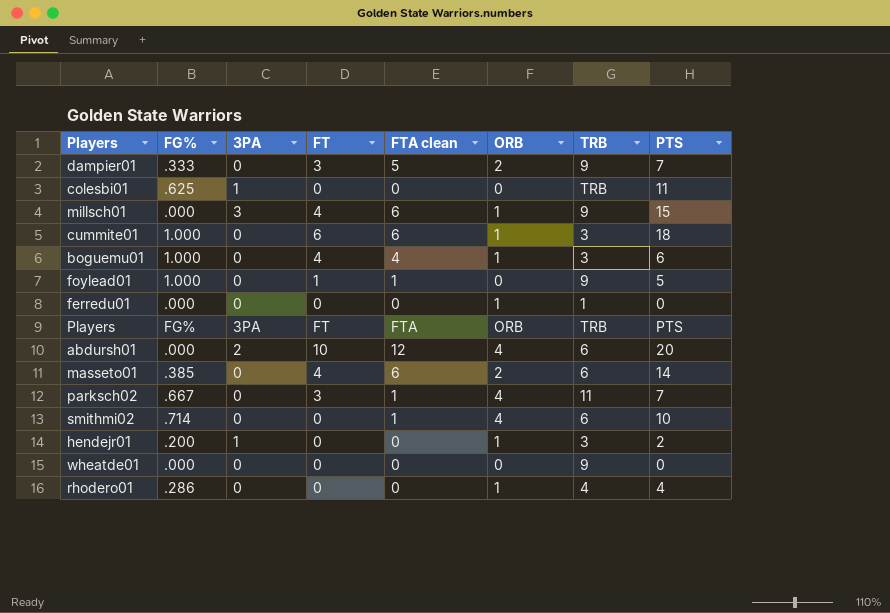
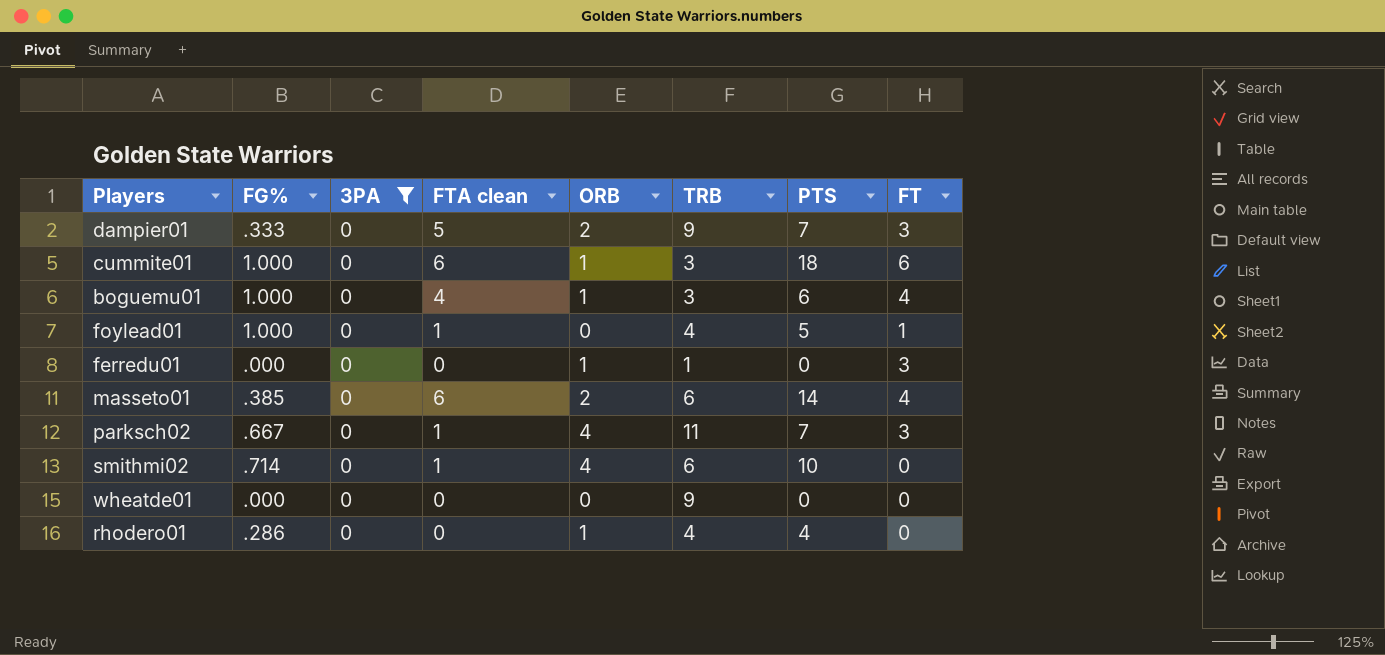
filter: none -> 3PA = 0
column FT | position: 4 -> 8
foylead01 | TRB: 9 -> 4
ferredu01 | FT: 0 -> 3

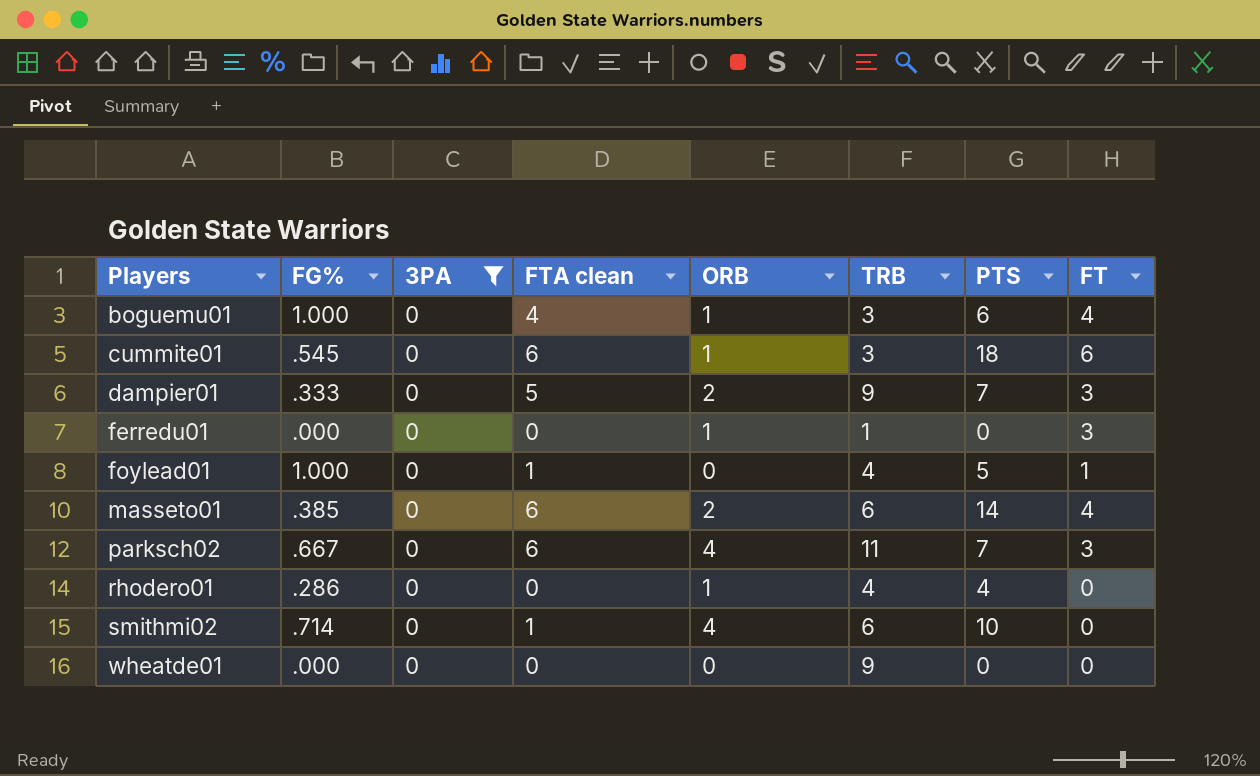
row order: none -> Players ascending
cummite01 | FG%: 1.000 -> .545
parksch02 | FTA clean: 1 -> 6

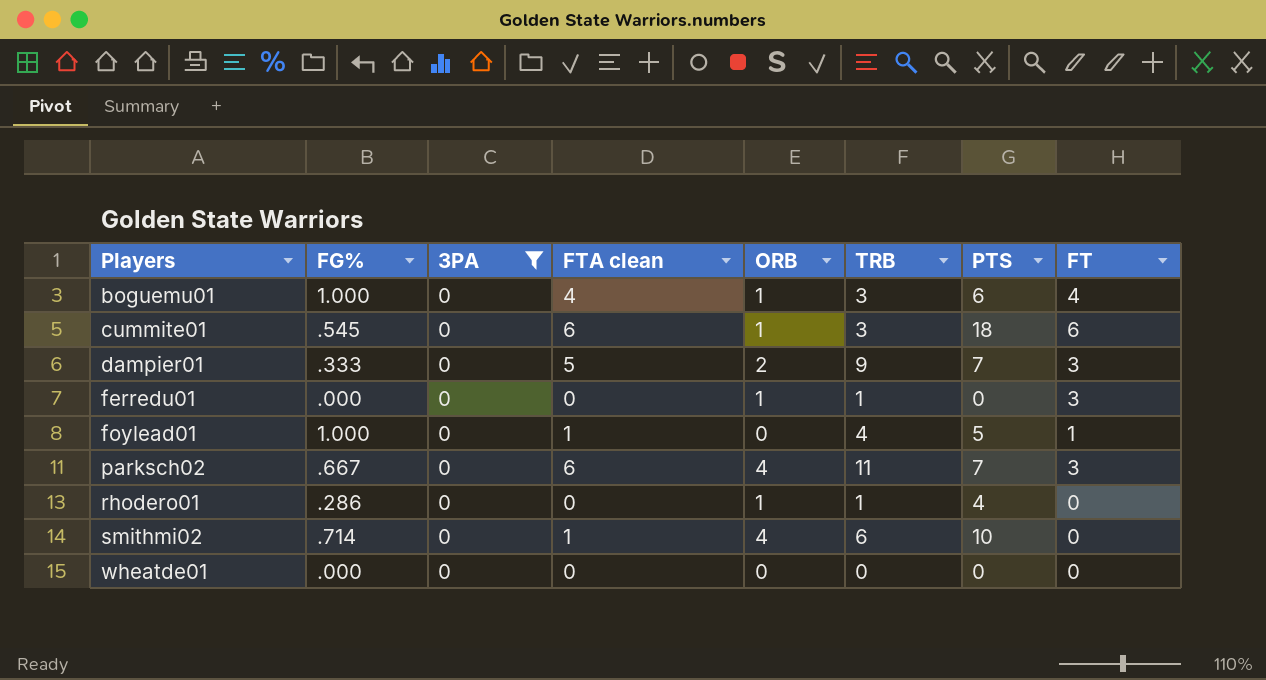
row masseto01: .385 | 0 | 6 | 2 | 6 | 14 | 4 -> none
rhodero01 | TRB: 4 -> 1
wheatde01 | TRB: 9 -> 0

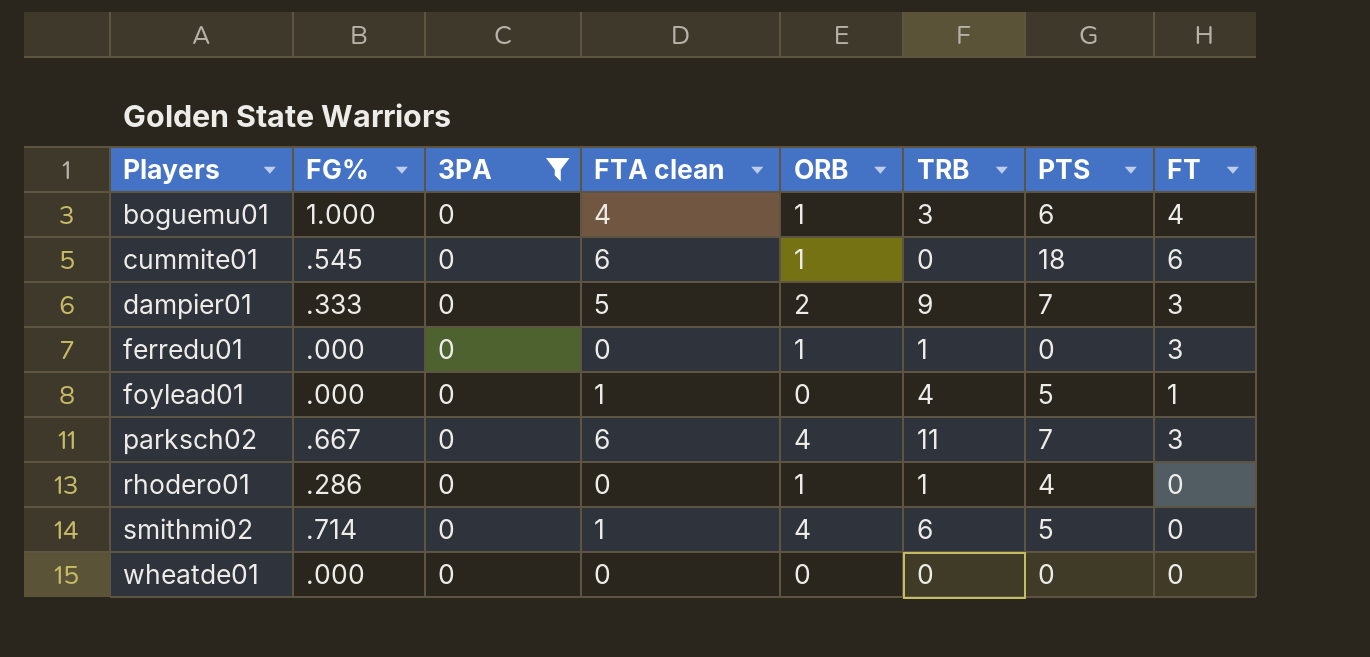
cummite01 | TRB: 3 -> 0
foylead01 | FG%: 1.000 -> .000
smithmi02 | PTS: 10 -> 5

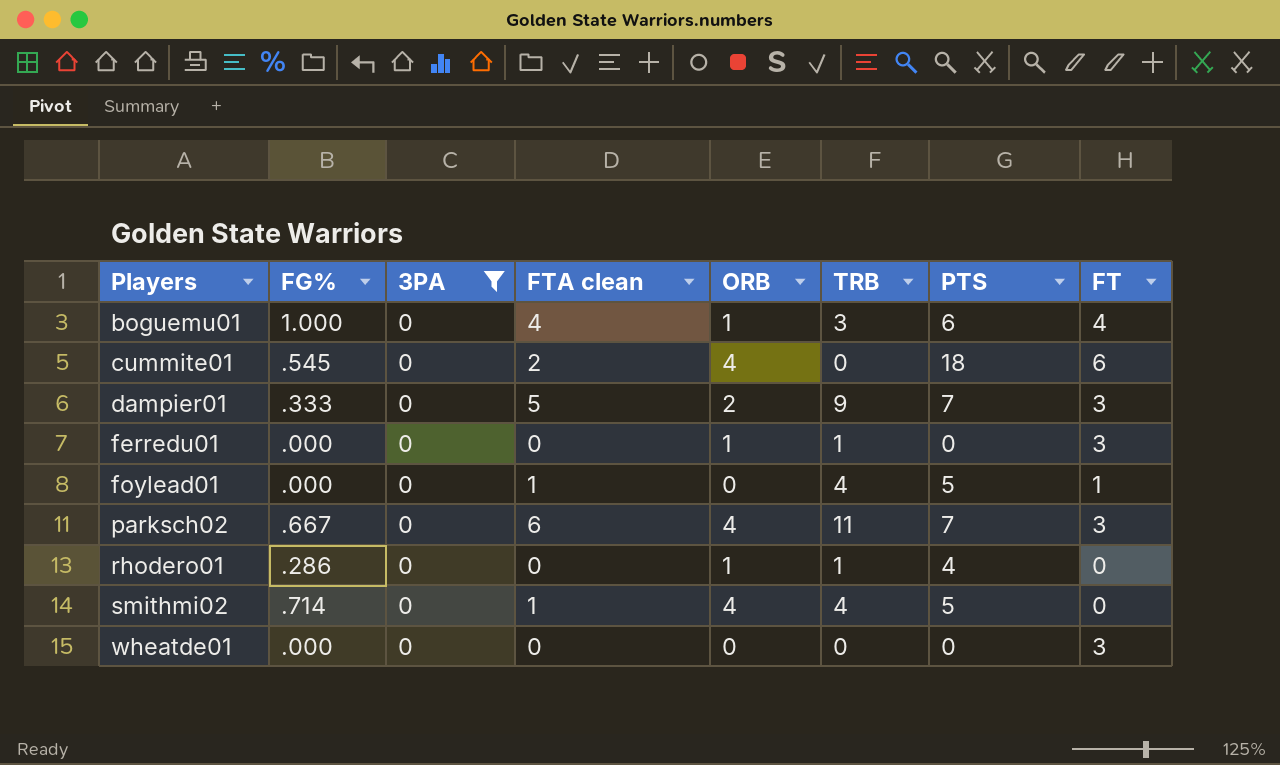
cummite01 | FTA clean: 6 -> 2
cummite01 | ORB: 1 -> 4
smithmi02 | TRB: 6 -> 4
wheatde01 | FT: 0 -> 3

